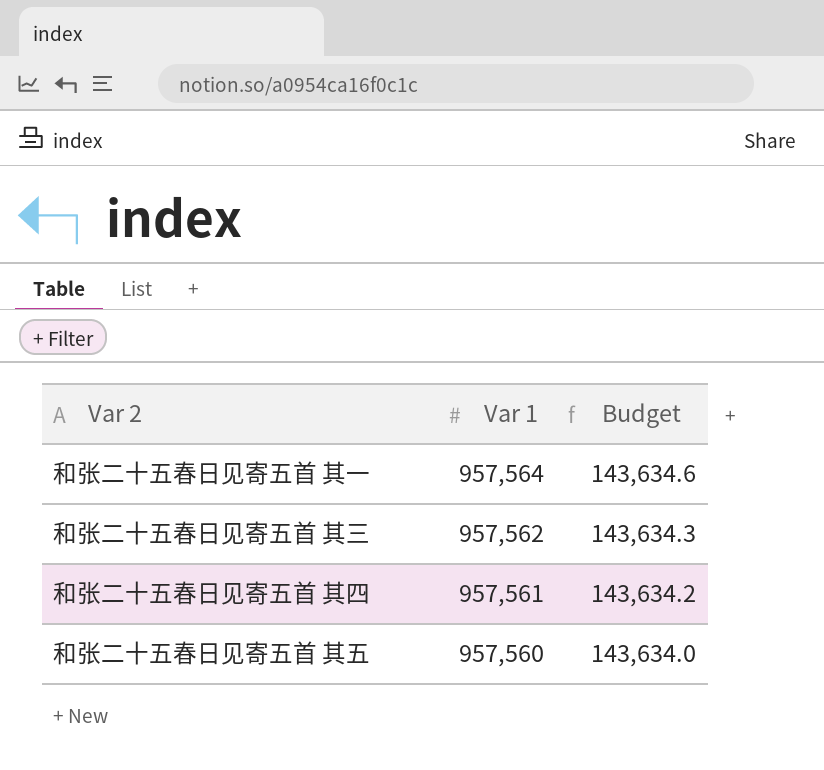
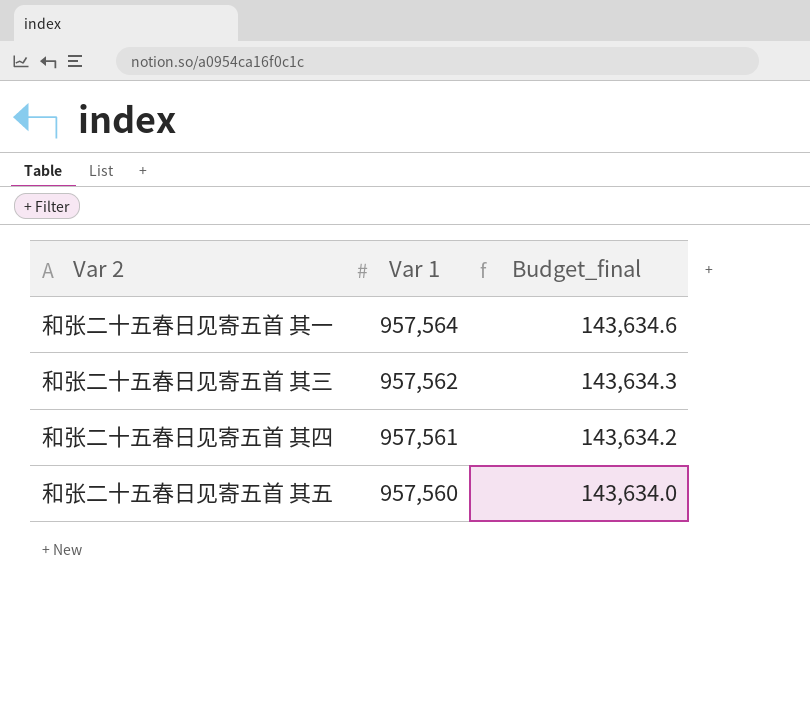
column name: Budget -> Budget_final

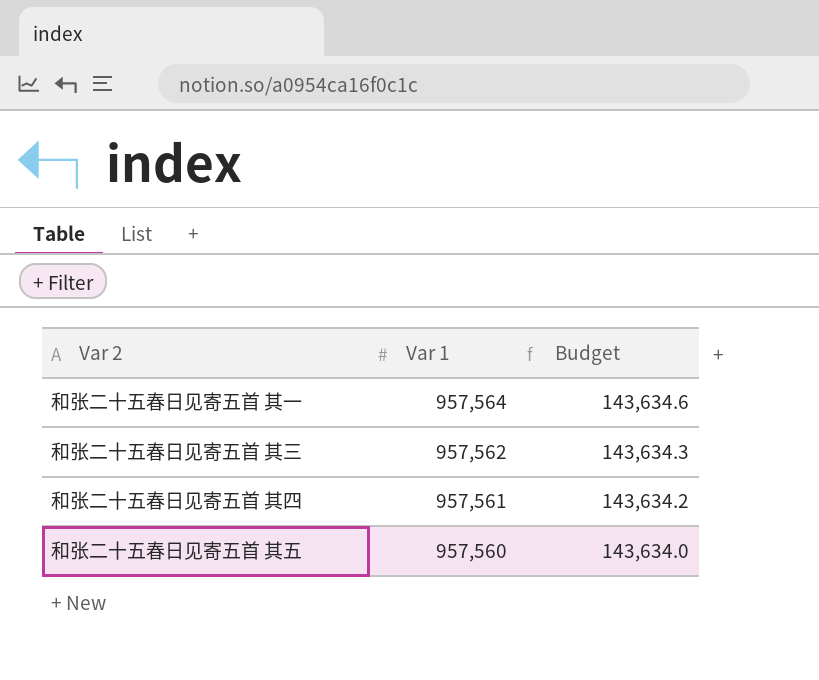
column name: Budget_final -> Budget

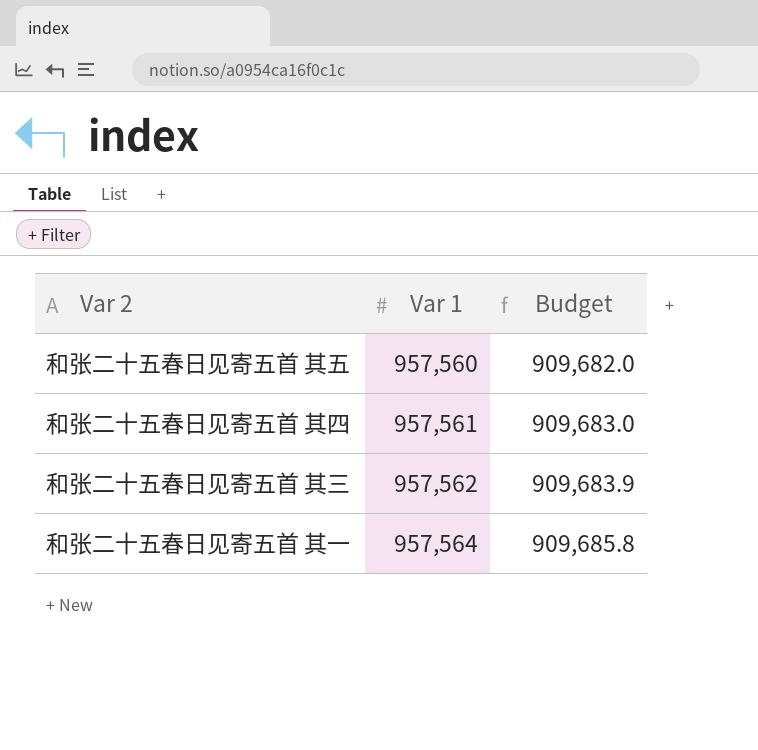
row order: Var 1 descending -> Var 1 ascending
column Budget | formula: [Var 1] * 0.15 -> [Var 1] * 0.95

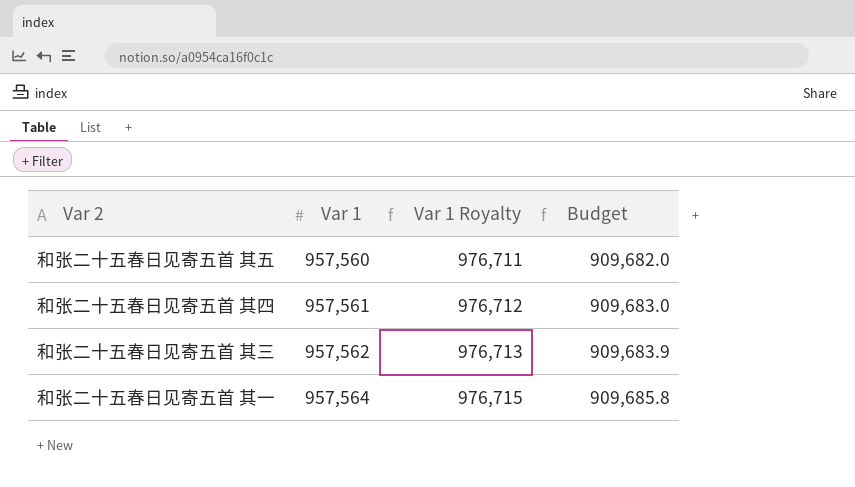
column Var 1 Royalty | formula: none -> [Var 1] * 1.02

